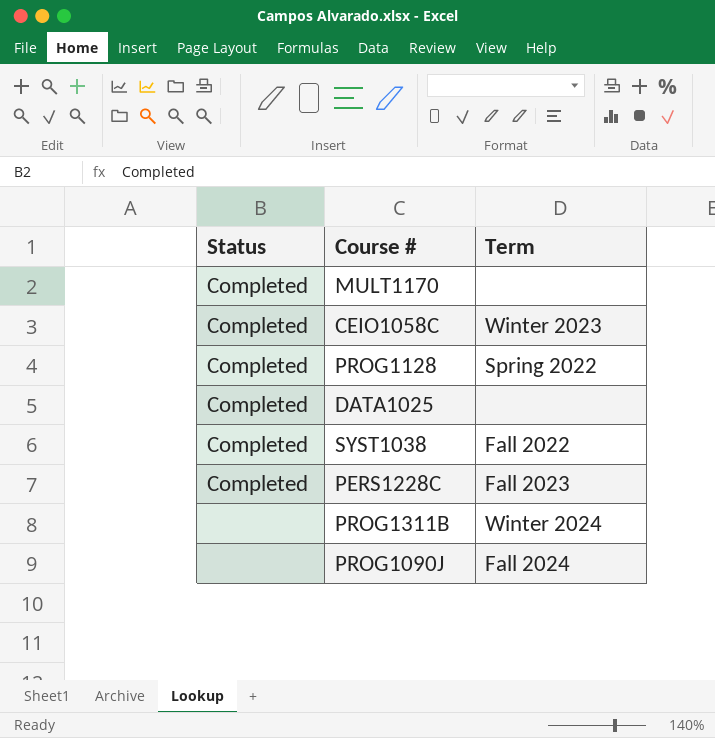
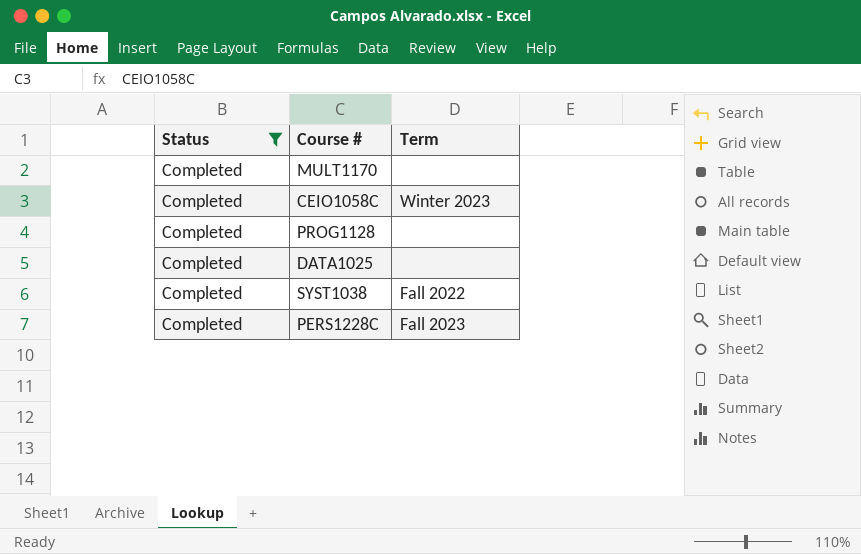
filter: none -> Status = Completed
PROG1128 | Term: Spring 2022 -> none

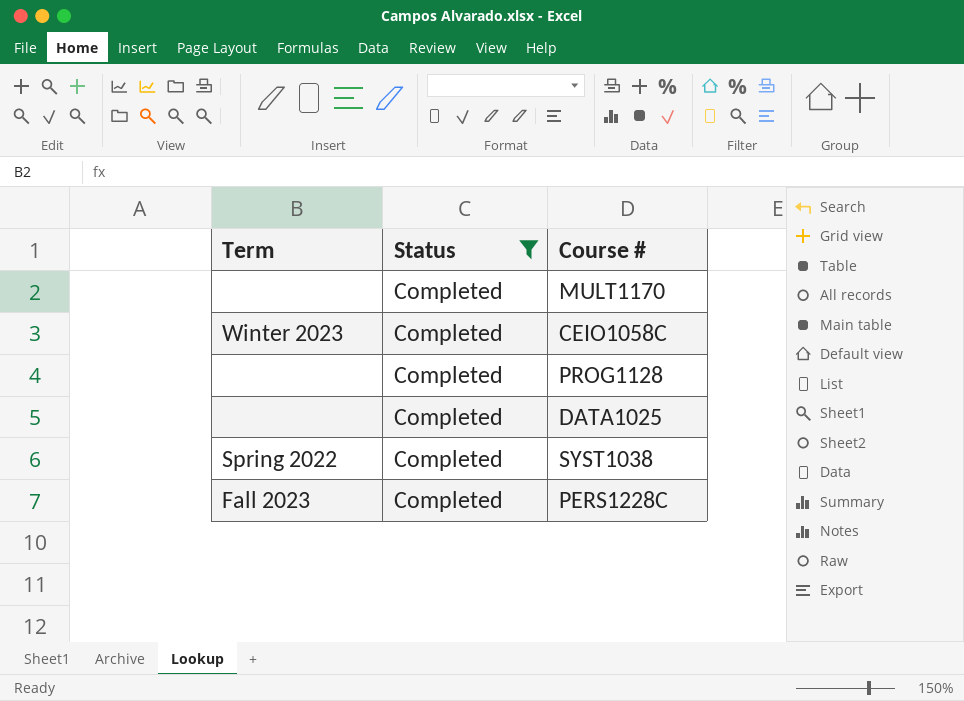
column Term | position: 3 -> 1
SYST1038 | Term: Fall 2022 -> Spring 2022

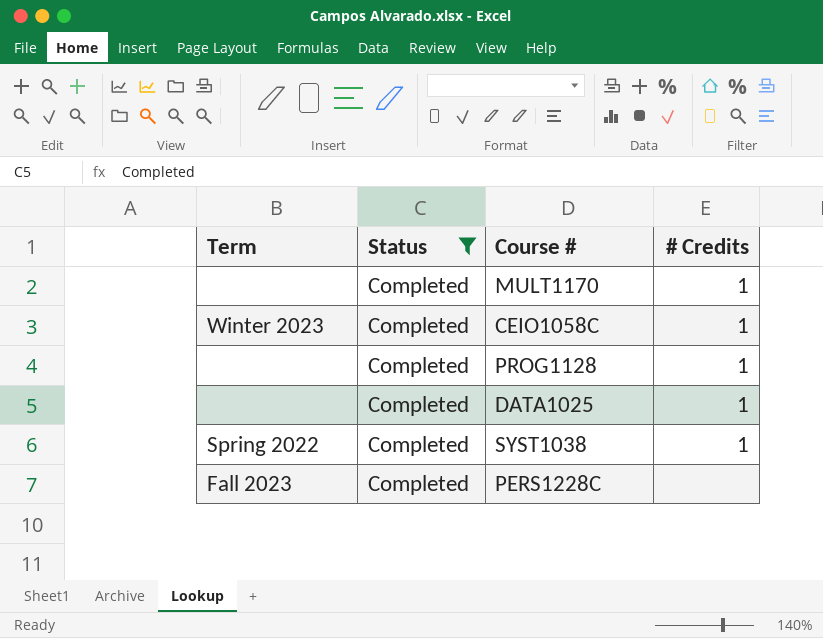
column # Credits | position: none -> 4

